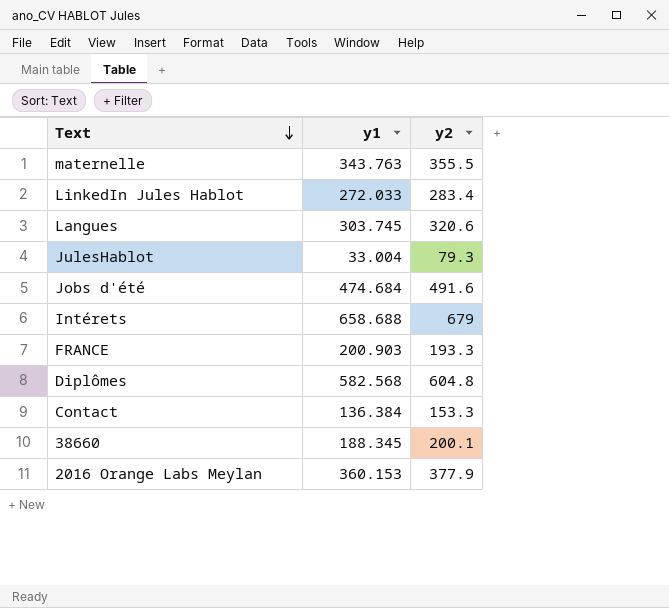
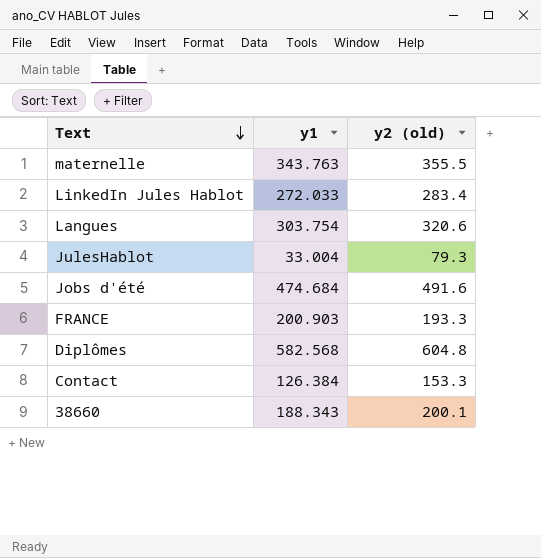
column name: y2 -> y2 (old)
row Intérets: 658.688 | 679 -> none
row 2016 Orange Labs Meylan: 360.153 | 377.9 -> none
Langues | y1: 303.745 -> 303.754
Contact | y1: 136.384 -> 126.384
38660 | y1: 188.345 -> 188.343

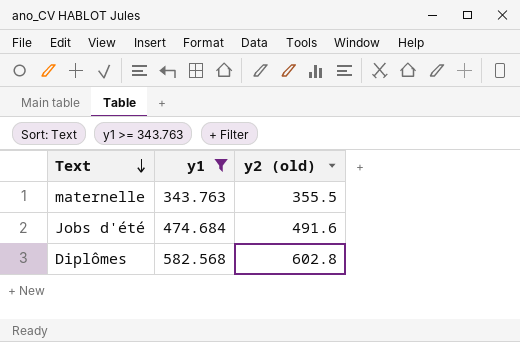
filter: none -> y1 >= 343.763
Diplômes | y2 (old): 604.8 -> 602.8

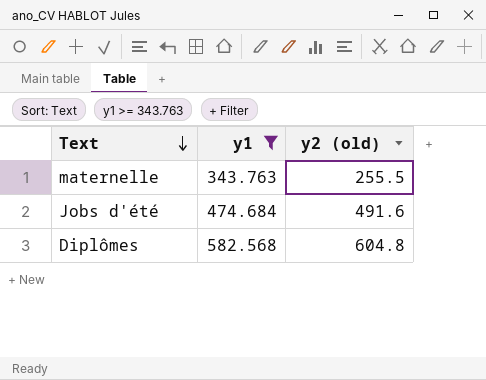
maternelle | y2 (old): 355.5 -> 255.5
Diplômes | y2 (old): 602.8 -> 604.8

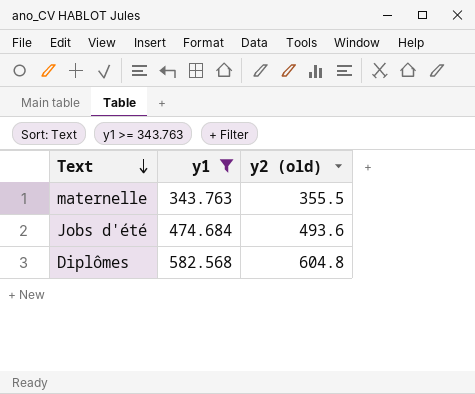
maternelle | y2 (old): 255.5 -> 355.5
Jobs d'été | y2 (old): 491.6 -> 493.6

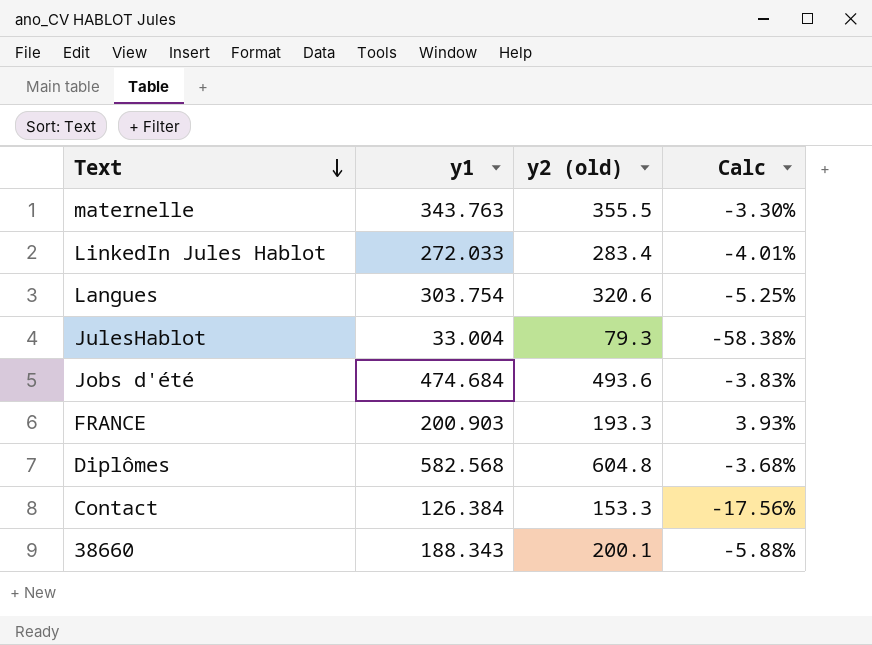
filter: y1 >= 343.763 -> none
column Calc | formula: none -> ([y1] - [y2 (old)]) / [y2 (old)]

